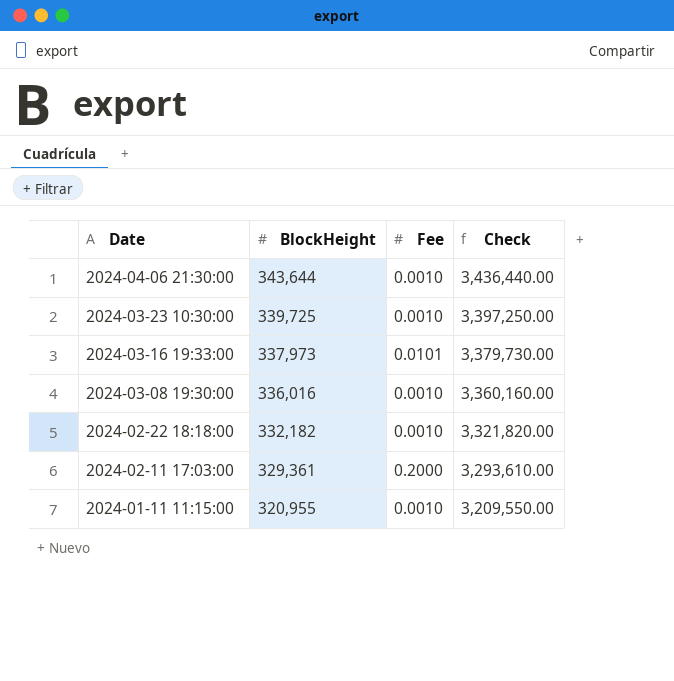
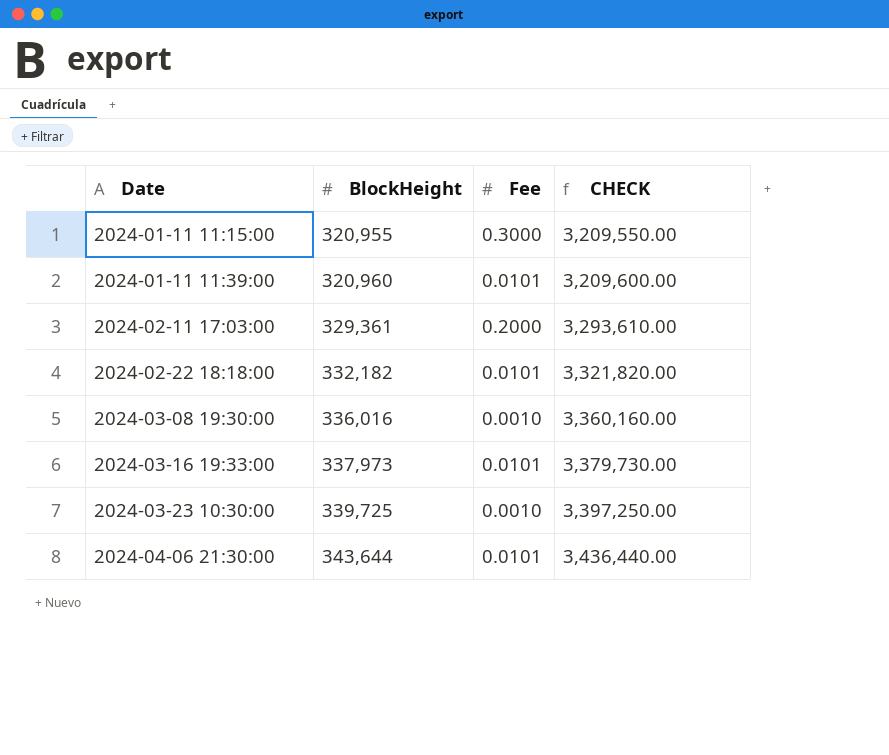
row order: Date descending -> Date ascending
column name: Check -> CHECK
2024-01-11 11:15:00 | Fee: 0.0010 -> 0.3000
row 2024-01-11 11:39:00: none -> 320,960 | 0.0101 | 3,209,600.00
2024-02-22 18:18:00 | Fee: 0.0010 -> 0.0101
2024-04-06 21:30:00 | Fee: 0.0010 -> 0.0101

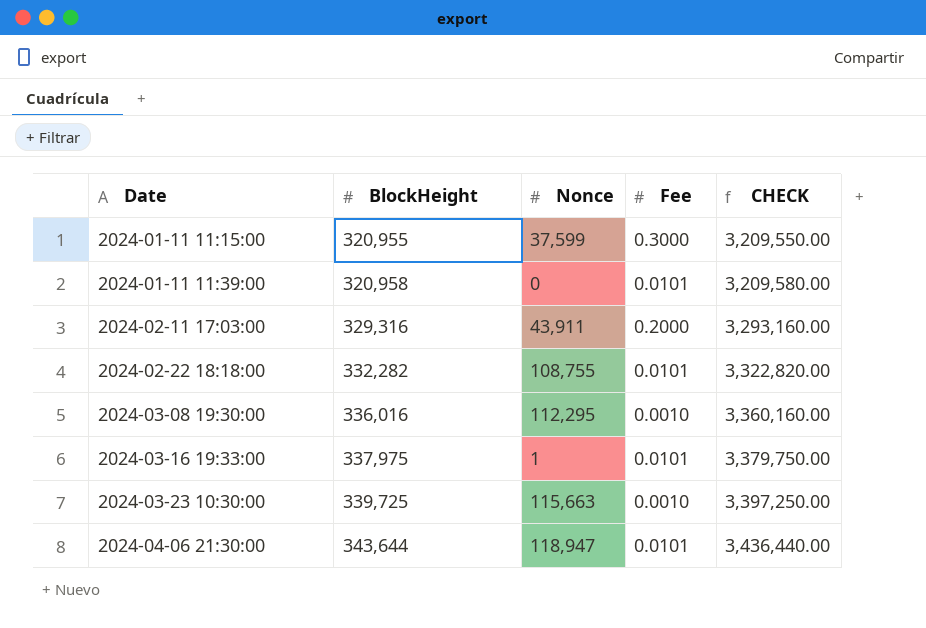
column Nonce | position: none -> 3
2024-01-11 11:39:00 | BlockHeight: 320,960 -> 320,958
2024-01-11 11:39:00 | CHECK: 3,209,600.00 -> 3,209,580.00
2024-02-11 17:03:00 | BlockHeight: 329,361 -> 329,316
2024-02-11 17:03:00 | CHECK: 3,293,610.00 -> 3,293,160.00
2024-02-22 18:18:00 | BlockHeight: 332,182 -> 332,282
2024-02-22 18:18:00 | CHECK: 3,321,820.00 -> 3,322,820.00
2024-03-16 19:33:00 | BlockHeight: 337,973 -> 337,975
2024-03-16 19:33:00 | CHECK: 3,379,730.00 -> 3,379,750.00

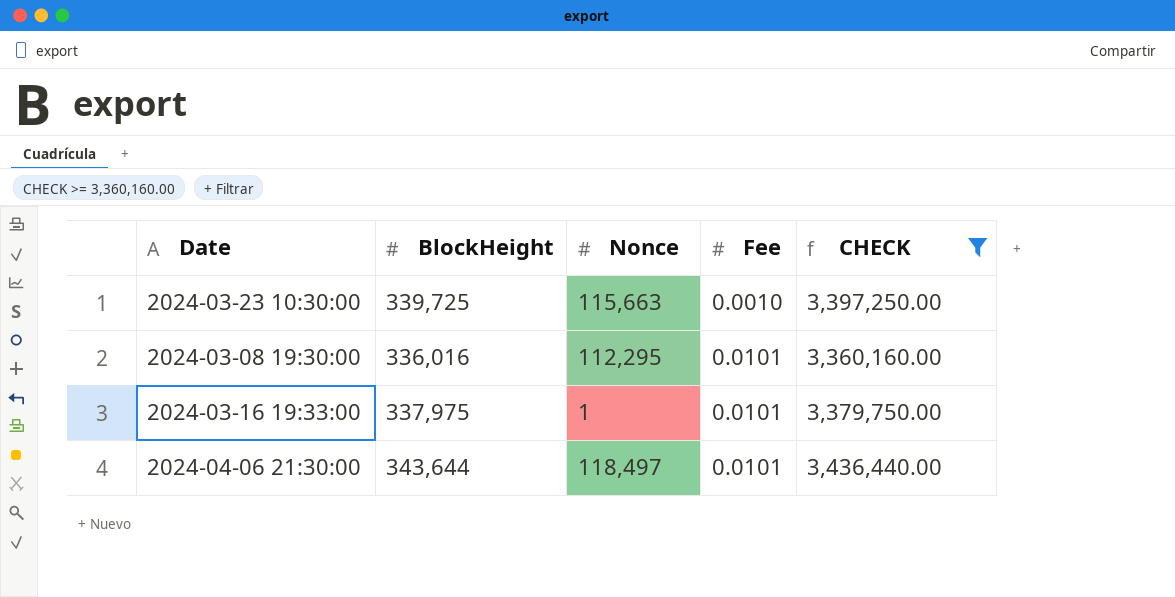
filter: none -> CHECK >= 3,360,160.00
row order: Date ascending -> Fee ascending
2024-03-08 19:30:00 | Fee: 0.0010 -> 0.0101
2024-04-06 21:30:00 | Nonce: 118,947 -> 118,497

